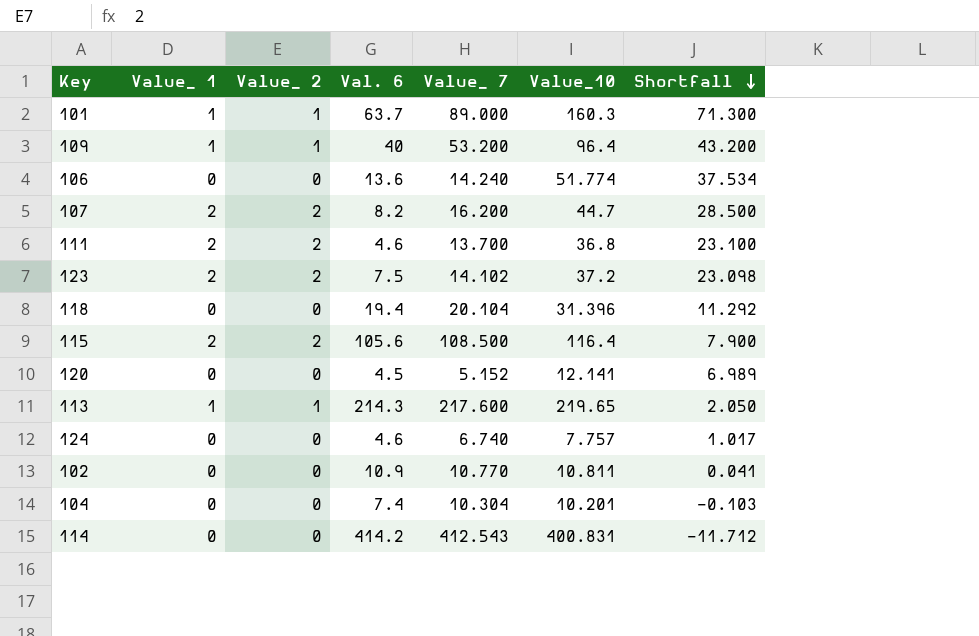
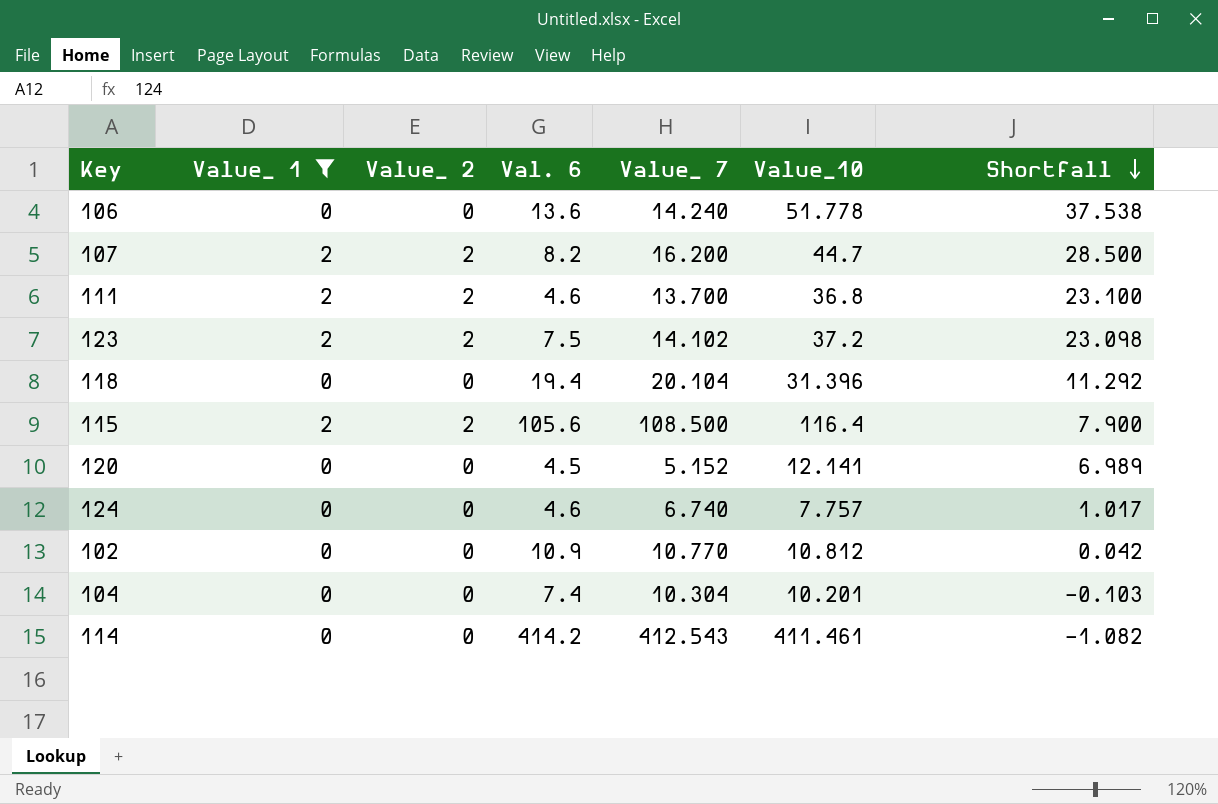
filter: none -> Value_ 1 != 1
106 | Value_10: 51.774 -> 51.778
106 | Shortfall: 37.534 -> 37.538
102 | Value_10: 10.811 -> 10.812
102 | Shortfall: 0.041 -> 0.042
114 | Value_10: 400.831 -> 411.461
114 | Shortfall: -11.712 -> -1.082

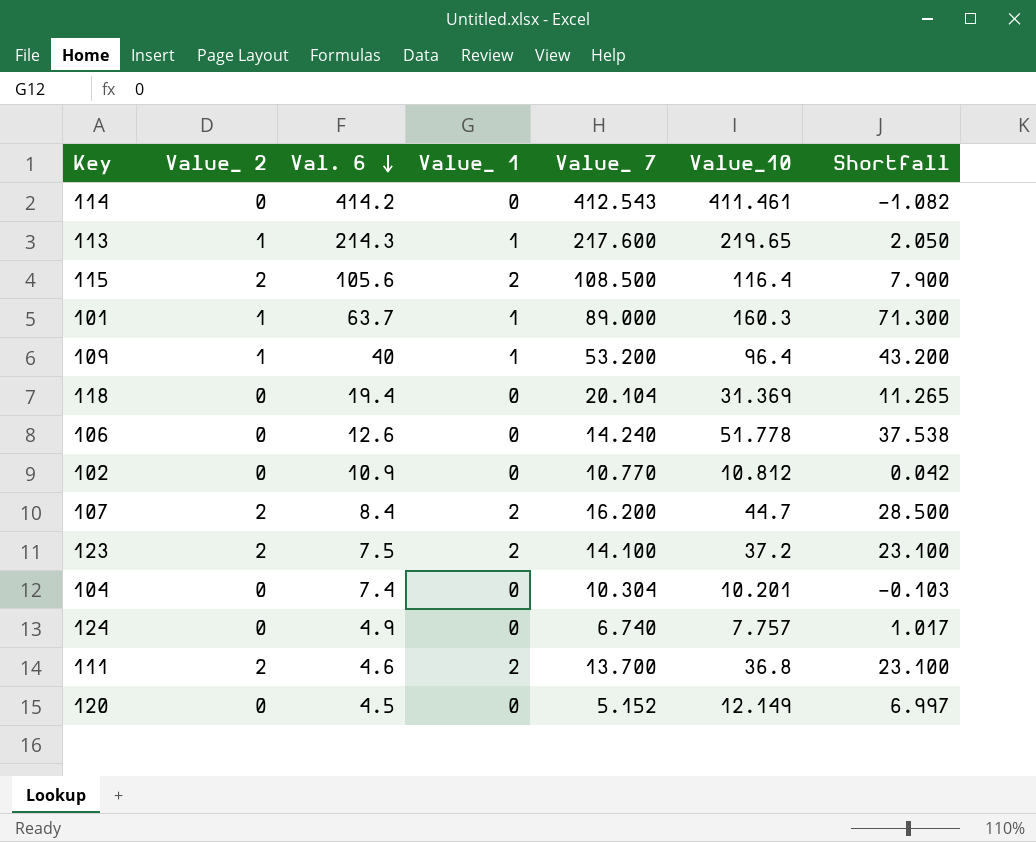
filter: Value_ 1 != 1 -> none
row order: Shortfall descending -> Val. 6 descending
column Value_ 1 | position: 2 -> 4
118 | Value_10: 31.396 -> 31.369
118 | Shortfall: 11.292 -> 11.265
106 | Val. 6: 13.6 -> 12.6
107 | Val. 6: 8.2 -> 8.4
123 | Value_ 7: 14.102 -> 14.100
123 | Shortfall: 23.098 -> 23.100
124 | Val. 6: 4.6 -> 4.9
120 | Value_10: 12.141 -> 12.149
120 | Shortfall: 6.989 -> 6.997

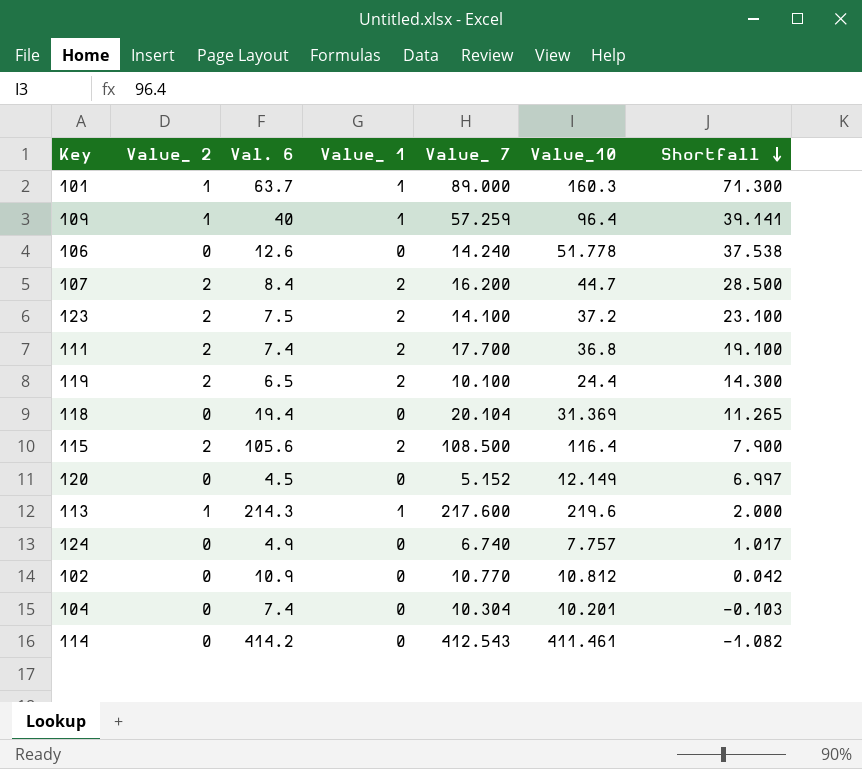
row order: Val. 6 descending -> Shortfall descending
109 | Value_ 7: 53.200 -> 57.259
109 | Shortfall: 43.200 -> 39.141
111 | Val. 6: 4.6 -> 7.4
111 | Value_ 7: 13.700 -> 17.700
111 | Shortfall: 23.100 -> 19.100
row 119: none -> 2 | 6.5 | 2 | 10.100 | 24.4 | 14.300
113 | Value_10: 219.65 -> 219.6
113 | Shortfall: 2.050 -> 2.000

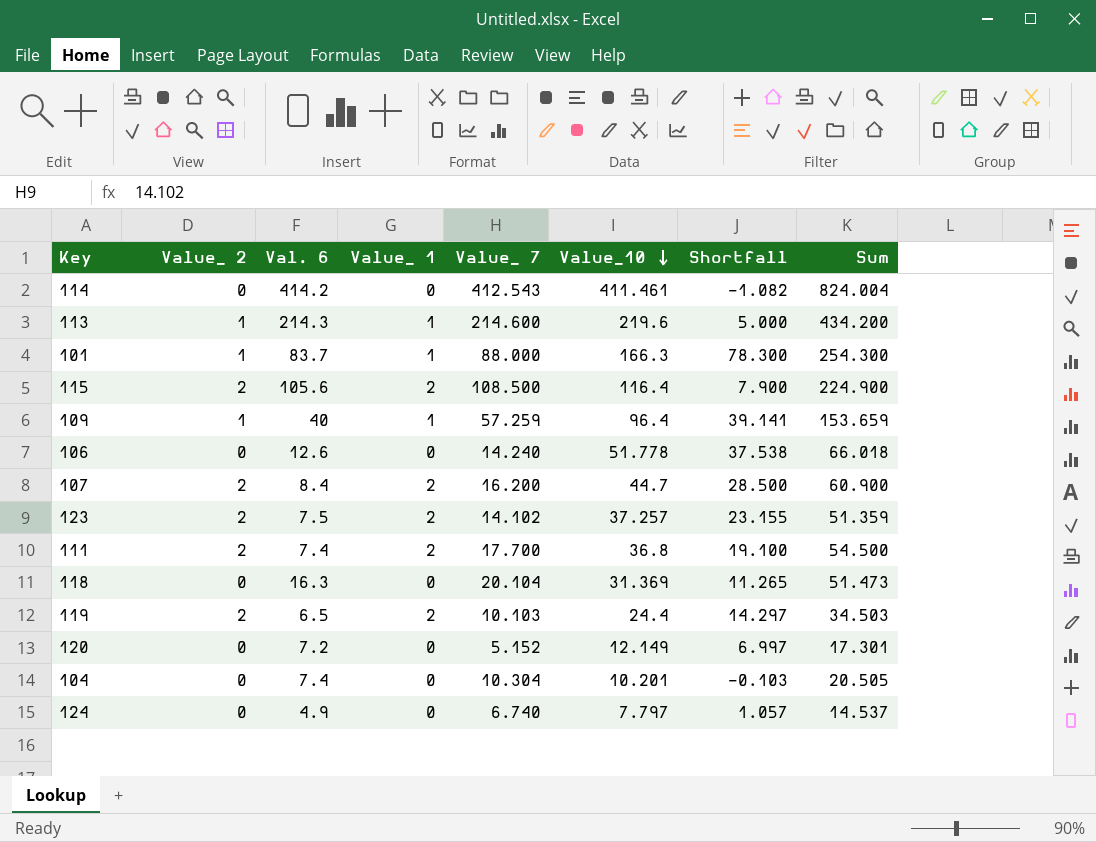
row order: Shortfall descending -> Value_10 descending
column Sum | formula: none -> [Value_ 7] + [Value_10]
row 102: 0 | 10.9 | 0 | 10.770 | 10.812 | 0.042 -> none
113 | Value_ 7: 217.600 -> 214.600
113 | Shortfall: 2.000 -> 5.000
101 | Val. 6: 63.7 -> 83.7
101 | Value_ 7: 89.000 -> 88.000
101 | Value_10: 160.3 -> 166.3
101 | Shortfall: 71.300 -> 78.300
123 | Value_ 7: 14.100 -> 14.102
123 | Value_10: 37.2 -> 37.257
123 | Shortfall: 23.100 -> 23.155
118 | Val. 6: 19.4 -> 16.3
119 | Value_ 7: 10.100 -> 10.103
119 | Shortfall: 14.300 -> 14.297
120 | Val. 6: 4.5 -> 7.2
124 | Value_10: 7.757 -> 7.797
124 | Shortfall: 1.017 -> 1.057

